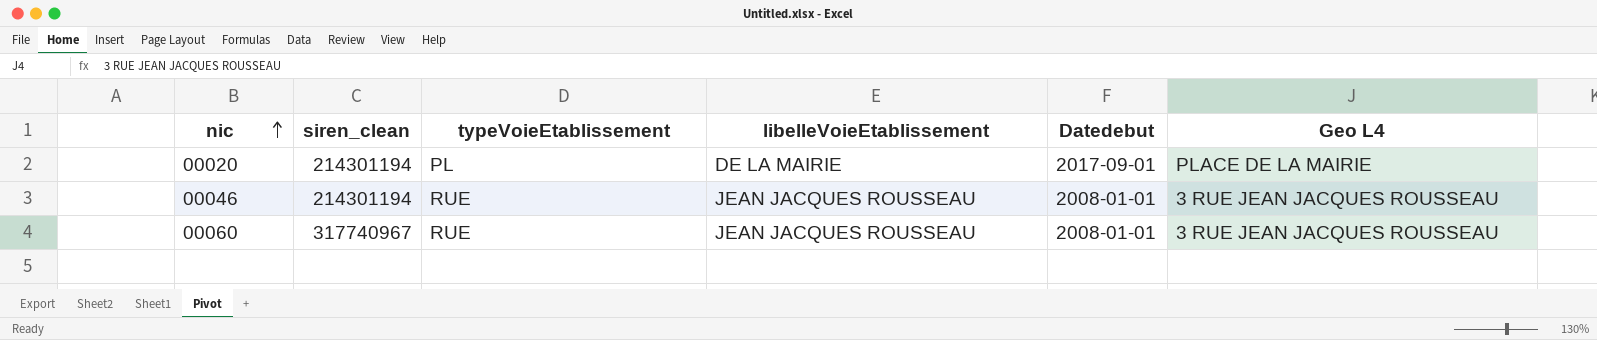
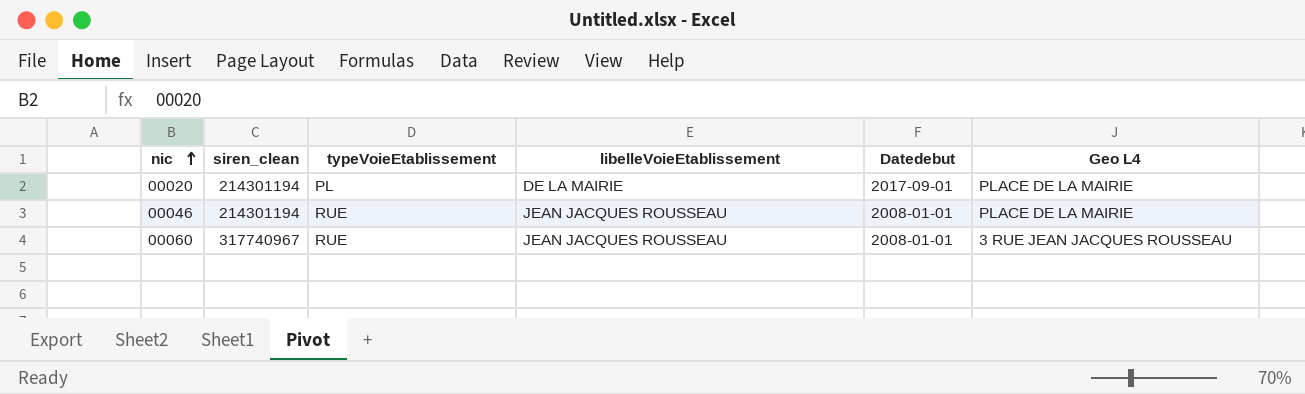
00046 | Geo L4: 3 RUE JEAN JACQUES ROUSSEAU -> PLACE DE LA MAIRIE

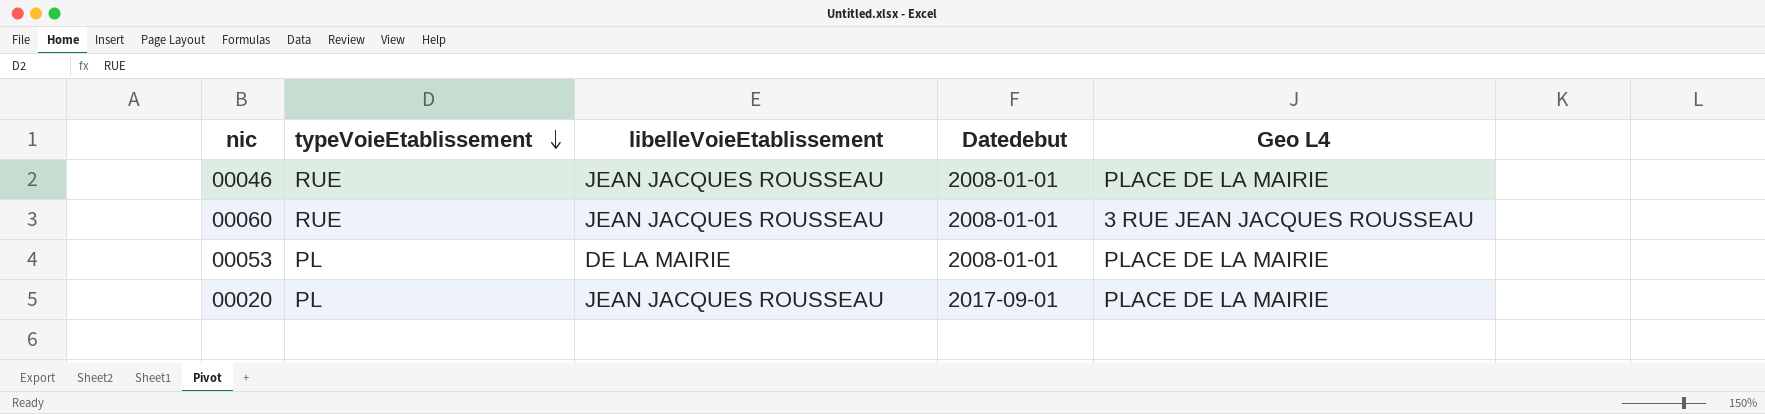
row order: nic ascending -> typeVoieEtablissement descending
column siren_clean | position: 2 -> none
row 00053: none -> PL | DE LA MAIRIE | 2008-01-01 | PLACE DE LA MAIRIE
00020 | libelleVoieEtablissement: DE LA MAIRIE -> JEAN JACQUES ROUSSEAU

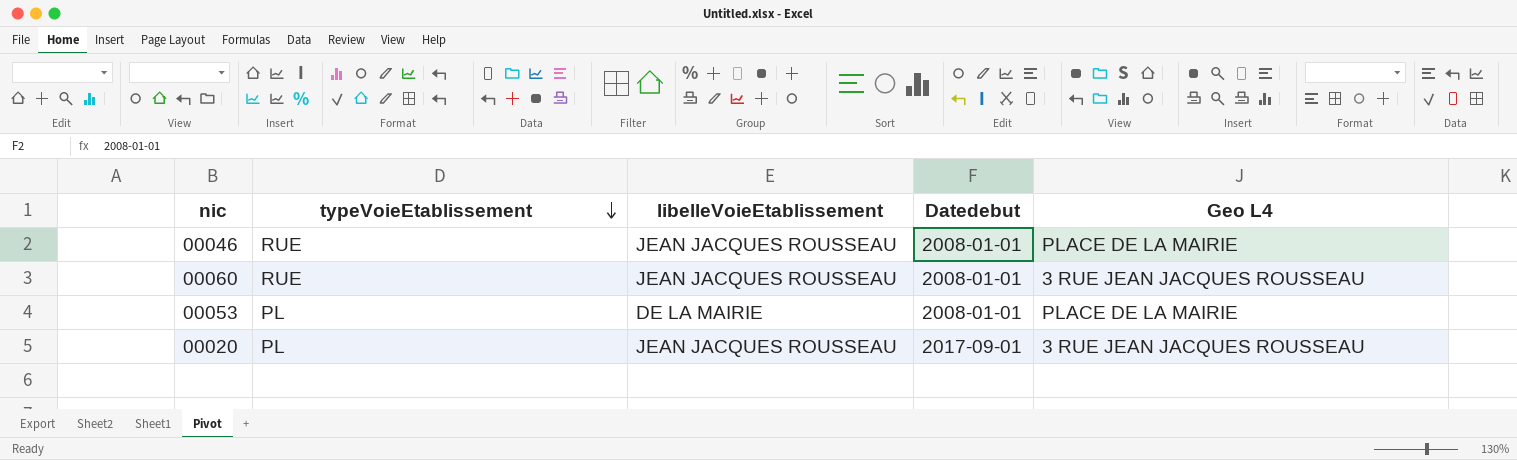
00020 | Geo L4: PLACE DE LA MAIRIE -> 3 RUE JEAN JACQUES ROUSSEAU

